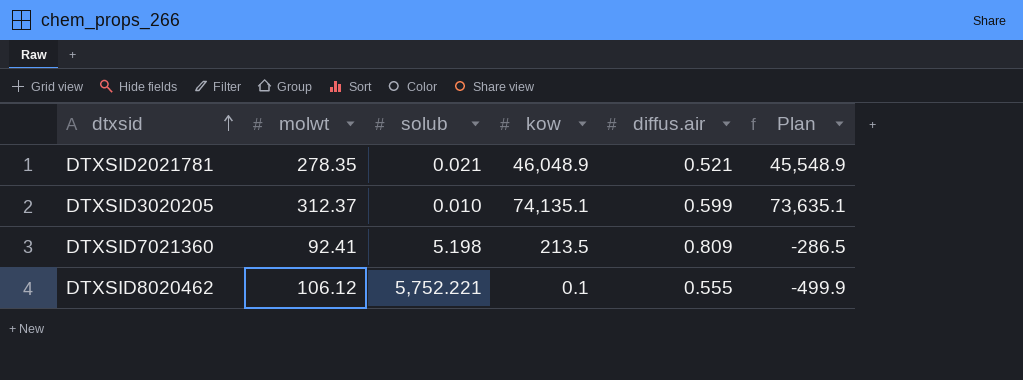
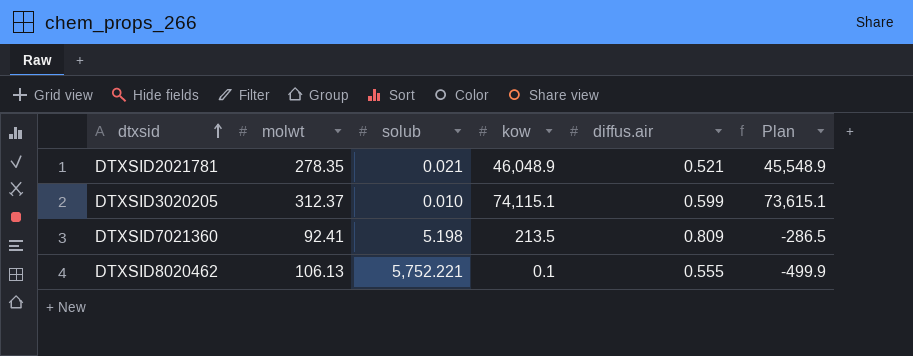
DTXSID3020205 | kow: 74,135.1 -> 74,115.1
DTXSID3020205 | Plan: 73,635.1 -> 73,615.1
DTXSID8020462 | molwt: 106.12 -> 106.13

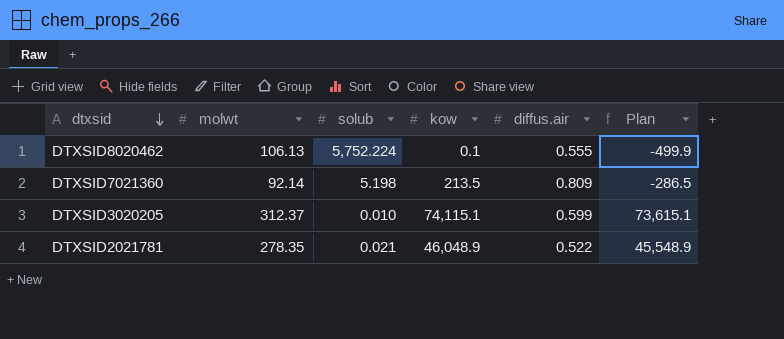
row order: dtxsid ascending -> dtxsid descending
DTXSID8020462 | solub: 5,752.221 -> 5,752.224
DTXSID7021360 | molwt: 92.41 -> 92.14
DTXSID2021781 | diffus.air: 0.521 -> 0.522

